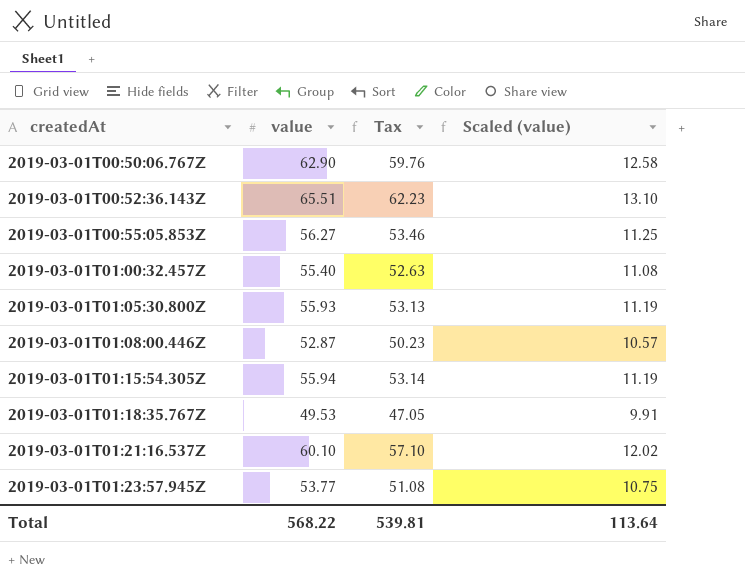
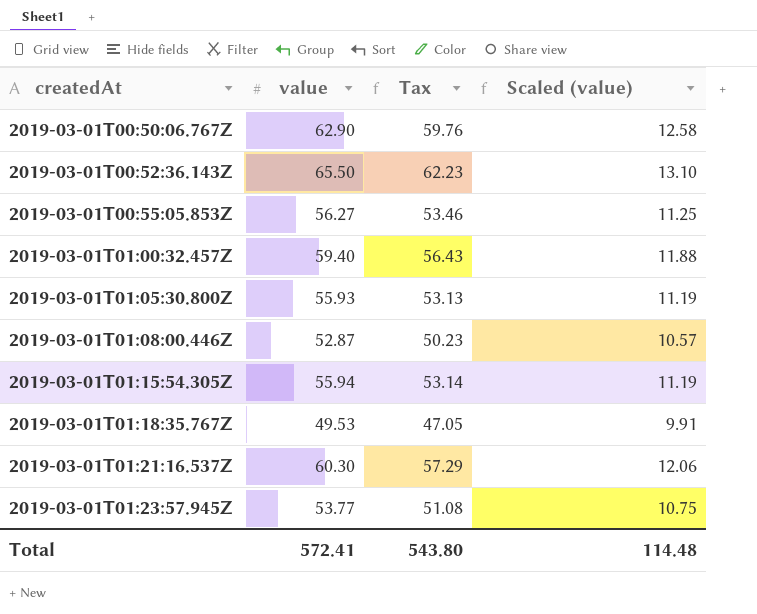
2019-03-01T00:52:36.143Z | value: 65.51 -> 65.50
2019-03-01T01:00:32.457Z | value: 55.40 -> 59.40
2019-03-01T01:00:32.457Z | Tax: 52.63 -> 56.43
2019-03-01T01:00:32.457Z | Scaled (value): 11.08 -> 11.88
2019-03-01T01:21:16.537Z | value: 60.10 -> 60.30
2019-03-01T01:21:16.537Z | Tax: 57.10 -> 57.29
2019-03-01T01:21:16.537Z | Scaled (value): 12.02 -> 12.06
Total | value: 568.22 -> 572.41
Total | Tax: 539.81 -> 543.80
Total | Scaled (value): 113.64 -> 114.48

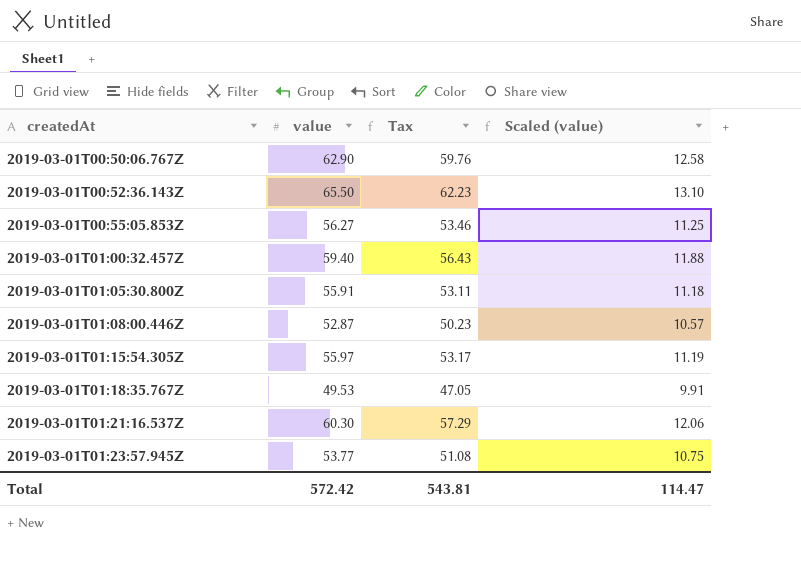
2019-03-01T01:05:30.800Z | value: 55.93 -> 55.91
2019-03-01T01:05:30.800Z | Tax: 53.13 -> 53.11
2019-03-01T01:05:30.800Z | Scaled (value): 11.19 -> 11.18
2019-03-01T01:15:54.305Z | value: 55.94 -> 55.97
2019-03-01T01:15:54.305Z | Tax: 53.14 -> 53.17
Total | value: 572.41 -> 572.42
Total | Tax: 543.80 -> 543.81
Total | Scaled (value): 114.48 -> 114.47

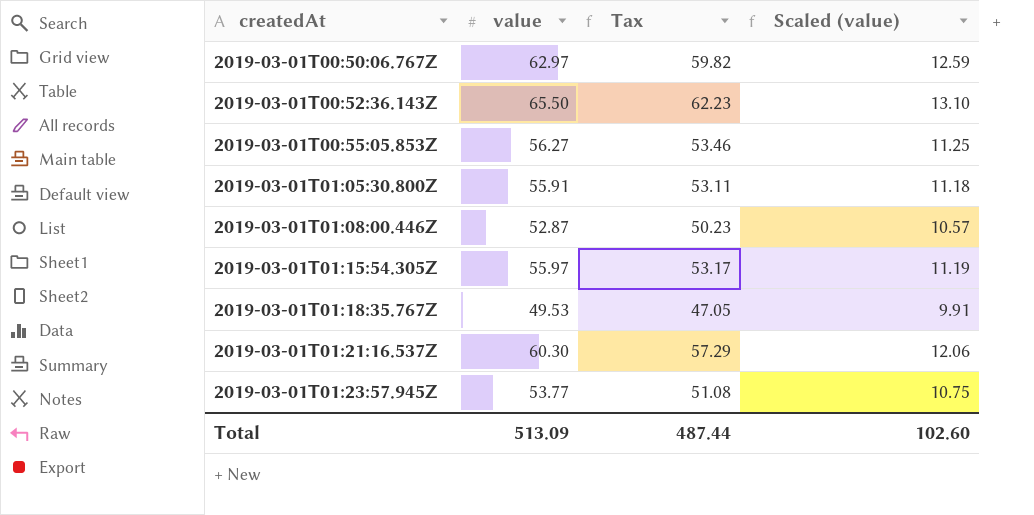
row 2019-03-01T01:00:32.457Z: 59.40 | 56.43 | 11.88 -> none
2019-03-01T00:50:06.767Z | value: 62.90 -> 62.97
2019-03-01T00:50:06.767Z | Tax: 59.76 -> 59.82
2019-03-01T00:50:06.767Z | Scaled (value): 12.58 -> 12.59
Total | value: 572.42 -> 513.09
Total | Tax: 543.81 -> 487.44
Total | Scaled (value): 114.47 -> 102.60

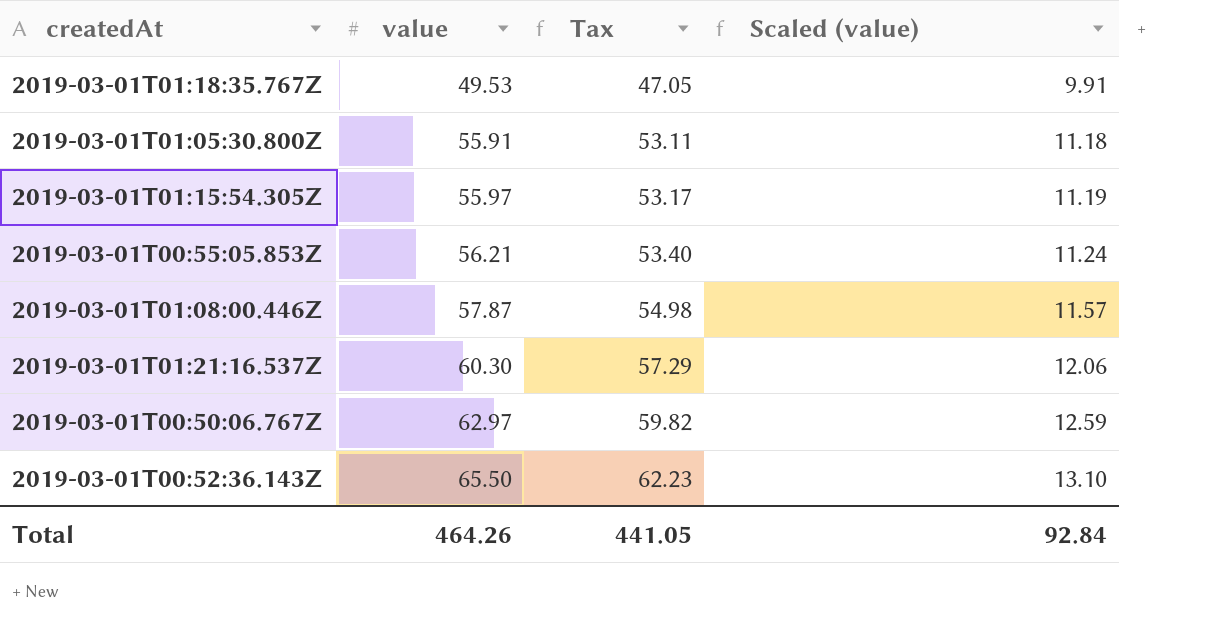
row order: createdAt ascending -> value ascending
row 2019-03-01T01:23:57.945Z: 53.77 | 51.08 | 10.75 -> none
2019-03-01T00:55:05.853Z | value: 56.27 -> 56.21
2019-03-01T00:55:05.853Z | Tax: 53.46 -> 53.40
2019-03-01T00:55:05.853Z | Scaled (value): 11.25 -> 11.24
2019-03-01T01:08:00.446Z | value: 52.87 -> 57.87
2019-03-01T01:08:00.446Z | Tax: 50.23 -> 54.98
2019-03-01T01:08:00.446Z | Scaled (value): 10.57 -> 11.57
Total | value: 513.09 -> 464.26
Total | Tax: 487.44 -> 441.05
Total | Scaled (value): 102.60 -> 92.84

